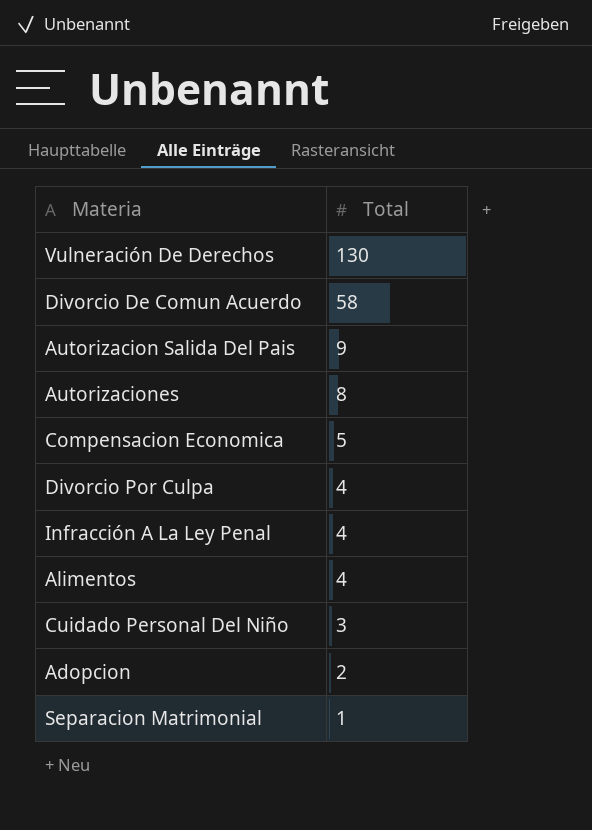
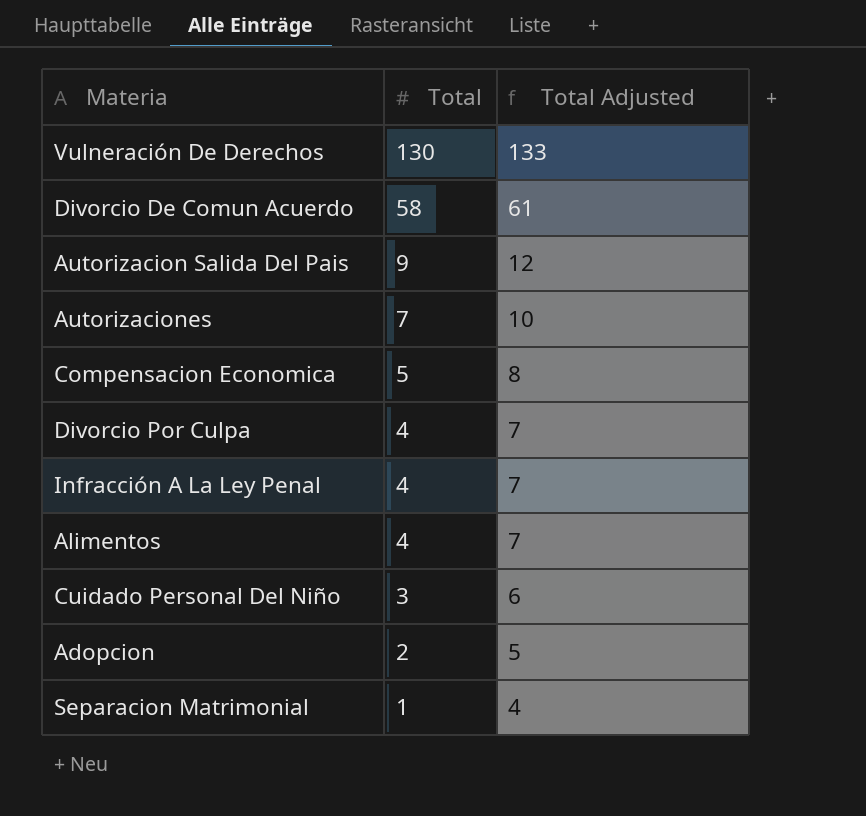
column Total Adjusted | formula: none -> [Total] + 3
Autorizaciones | Total: 8 -> 7

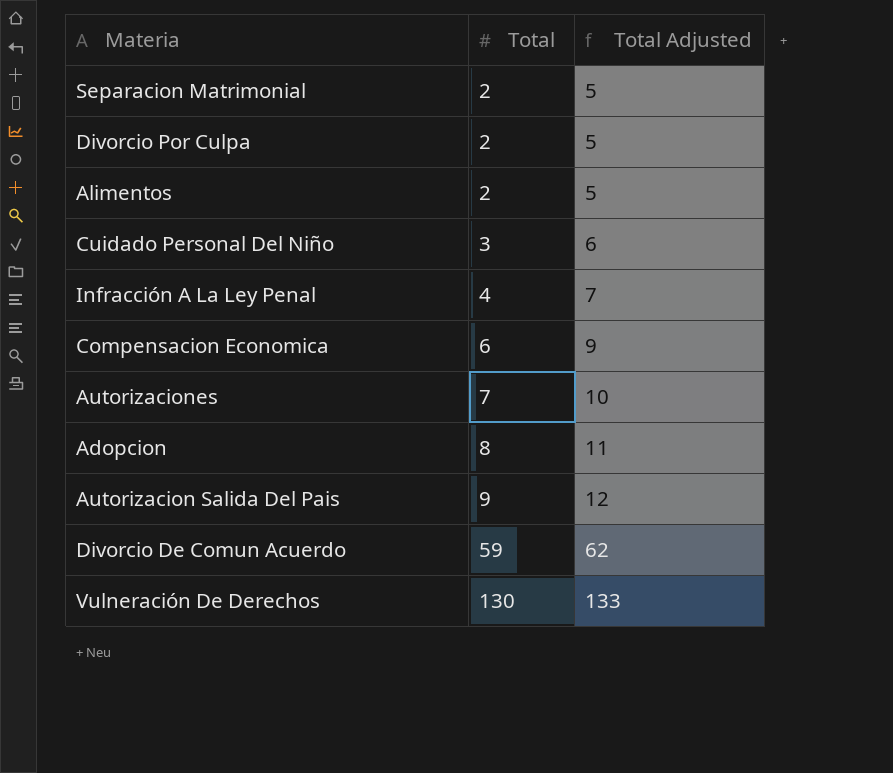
row order: Total descending -> Total ascending
Separacion Matrimonial | Total: 1 -> 2
Separacion Matrimonial | Total Adjusted: 4 -> 5
Divorcio Por Culpa | Total: 4 -> 2
Divorcio Por Culpa | Total Adjusted: 7 -> 5
Alimentos | Total: 4 -> 2
Alimentos | Total Adjusted: 7 -> 5
Compensacion Economica | Total: 5 -> 6
Compensacion Economica | Total Adjusted: 8 -> 9
Adopcion | Total: 2 -> 8
Adopcion | Total Adjusted: 5 -> 11
Divorcio De Comun Acuerdo | Total: 58 -> 59
Divorcio De Comun Acuerdo | Total Adjusted: 61 -> 62

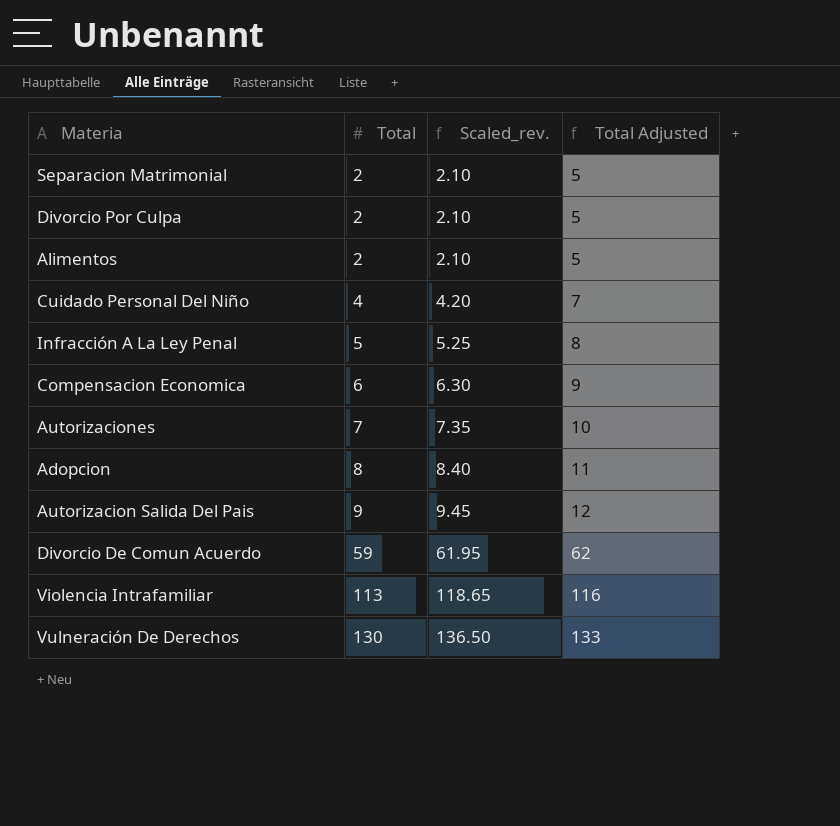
column Scaled_rev. | formula: none -> [Total] * 1.05
Cuidado Personal Del Niño | Total: 3 -> 4
Cuidado Personal Del Niño | Total Adjusted: 6 -> 7
Infracción A La Ley Penal | Total: 4 -> 5
Infracción A La Ley Penal | Total Adjusted: 7 -> 8
row Violencia Intrafamiliar: none -> 113 | 118.65 | 116

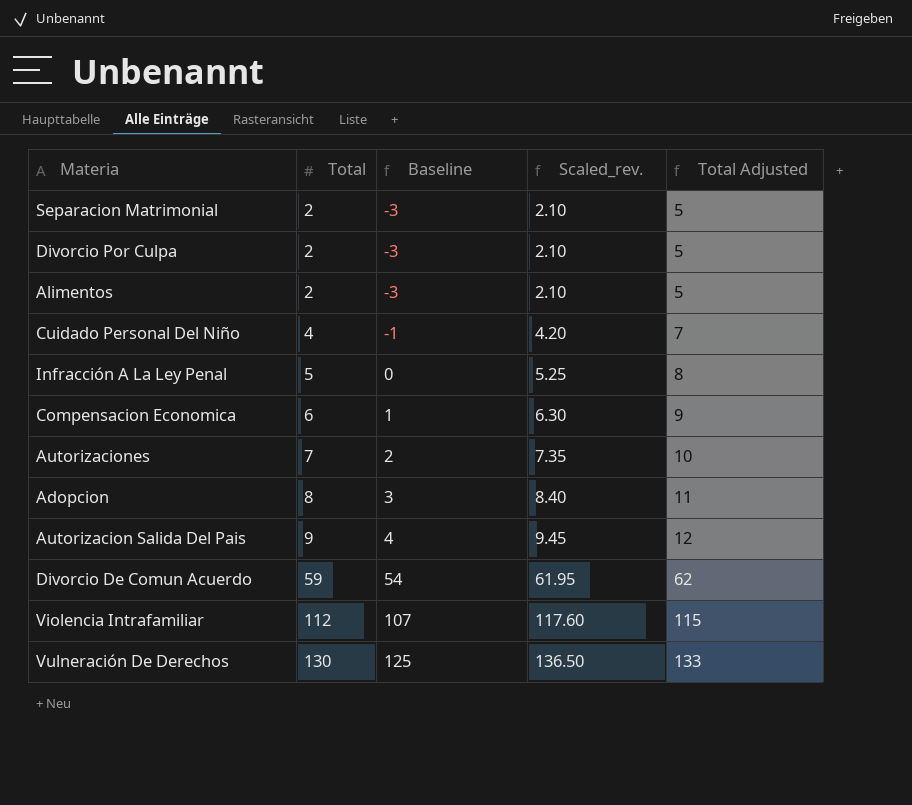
column Baseline | formula: none -> [Total] - 5
Violencia Intrafamiliar | Total: 113 -> 112
Violencia Intrafamiliar | Scaled_rev.: 118.65 -> 117.60
Violencia Intrafamiliar | Total Adjusted: 116 -> 115

